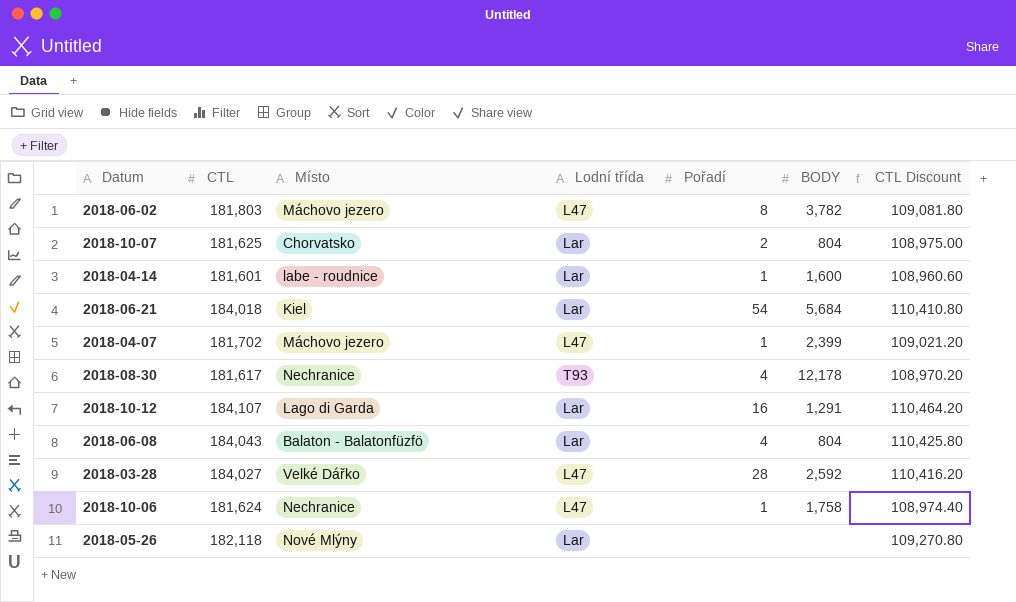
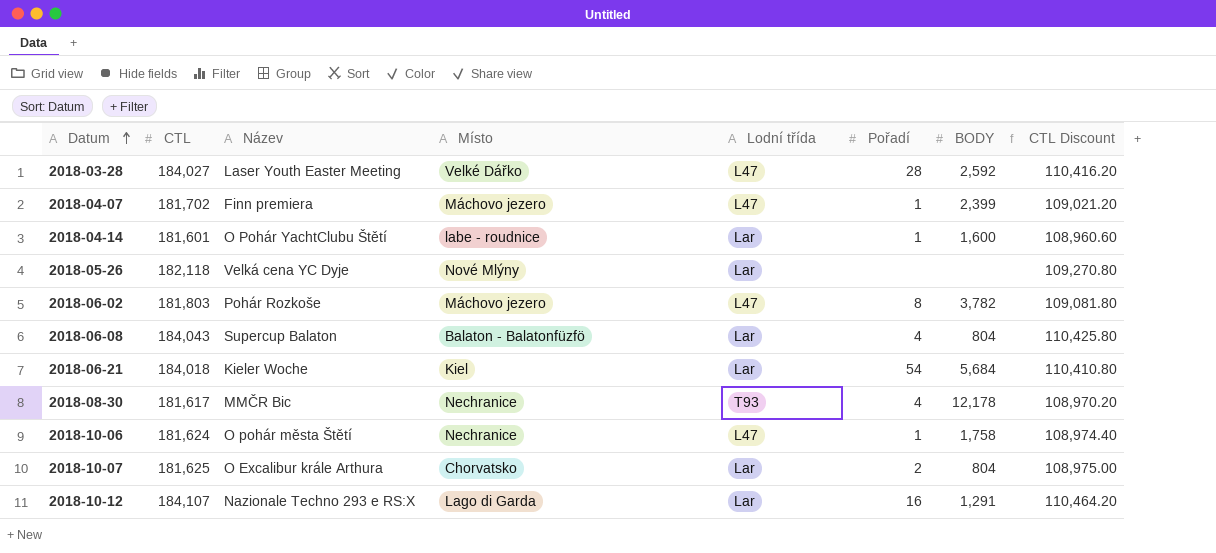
row order: none -> Datum ascending
column Název | position: none -> 3

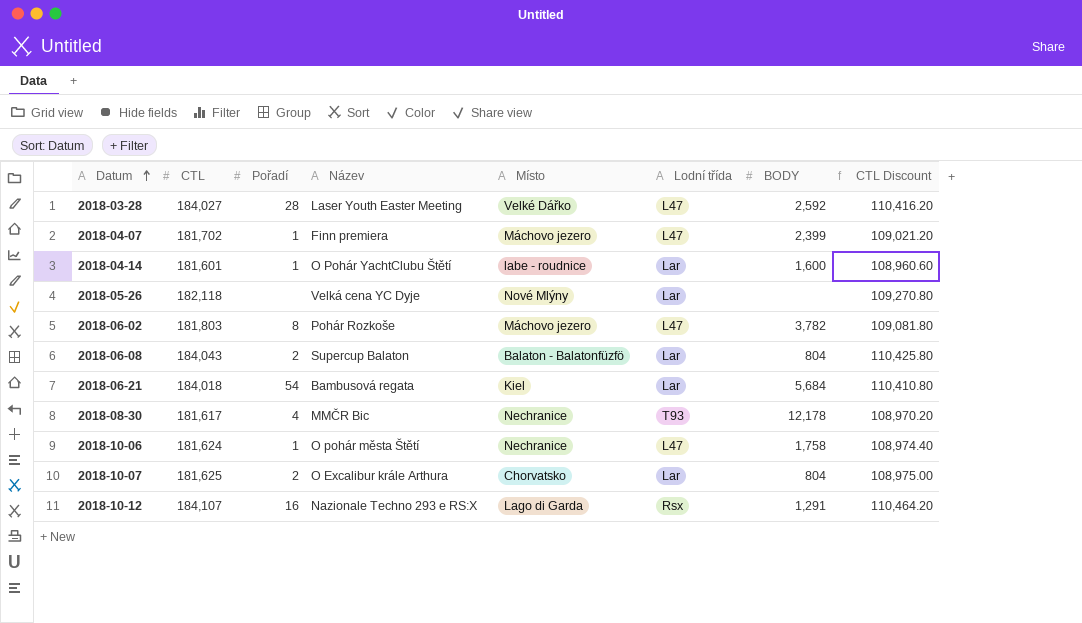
column Pořadí | position: 6 -> 3
2018-06-08 | Pořadí: 4 -> 2
2018-06-21 | Název: Kieler Woche -> Bambusová regata
2018-10-12 | Lodní třída: Lar -> Rsx

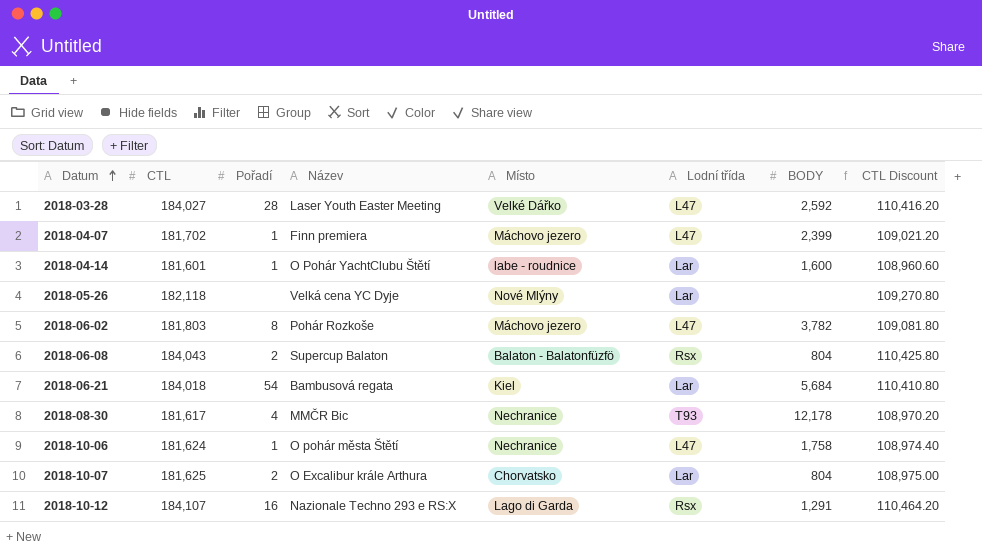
2018-06-08 | Lodní třída: Lar -> Rsx

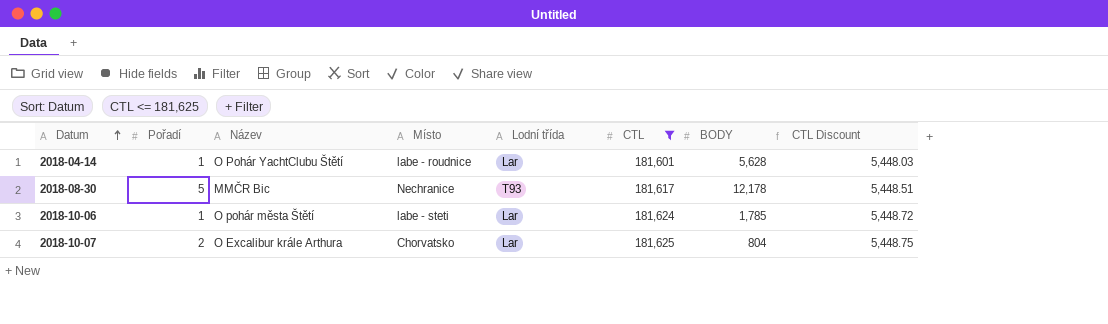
filter: none -> CTL <= 181,625
column CTL | position: 2 -> 6
column CTL Discount | formula: [CTL] * 0.6 -> [CTL] * 0.03
2018-04-14 | BODY: 1,600 -> 5,628
2018-08-30 | Pořadí: 4 -> 5
2018-10-06 | Místo: Nechranice -> labe - steti
2018-10-06 | Lodní třída: L47 -> Lar
2018-10-06 | BODY: 1,758 -> 1,785

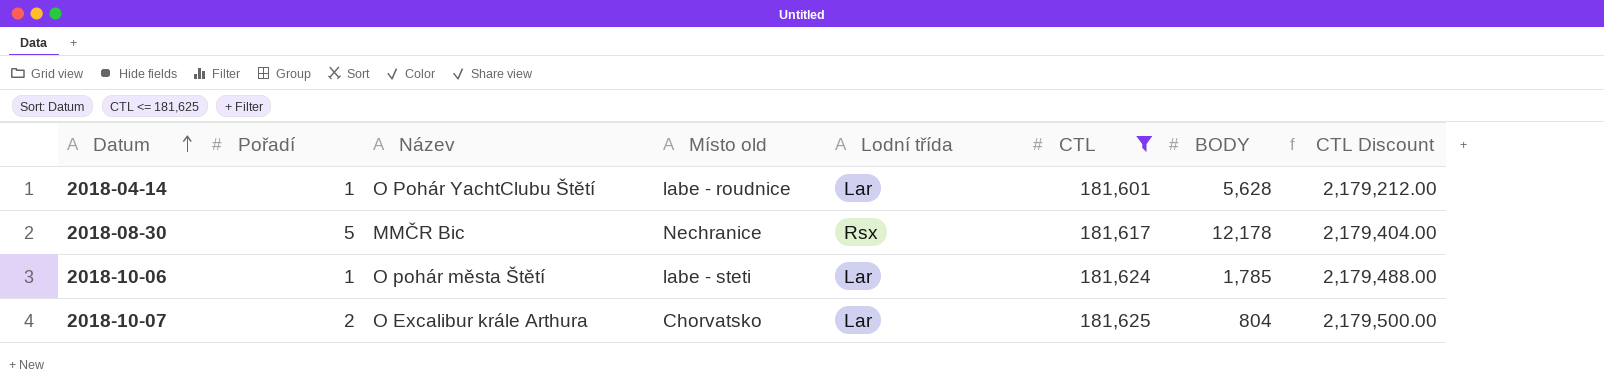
column name: Místo -> Místo old
column CTL Discount | formula: [CTL] * 0.03 -> [CTL] * 12
2018-08-30 | Lodní třída: T93 -> Rsx

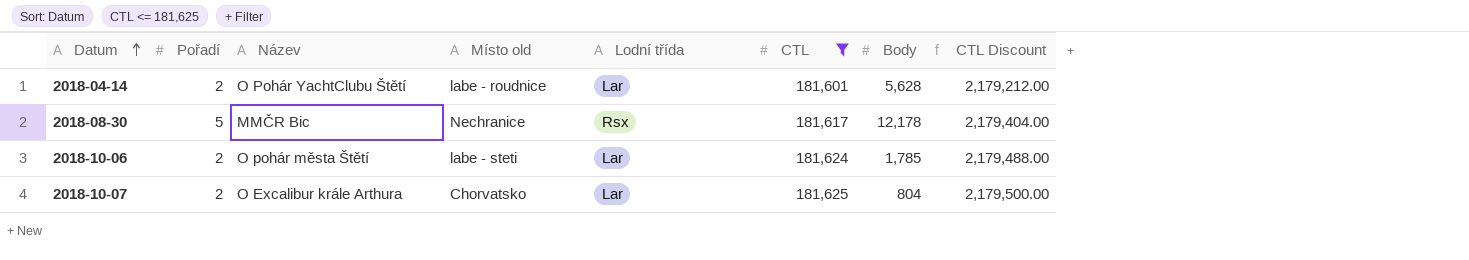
column name: BODY -> Body
2018-04-14 | Pořadí: 1 -> 2
2018-10-06 | Pořadí: 1 -> 2

